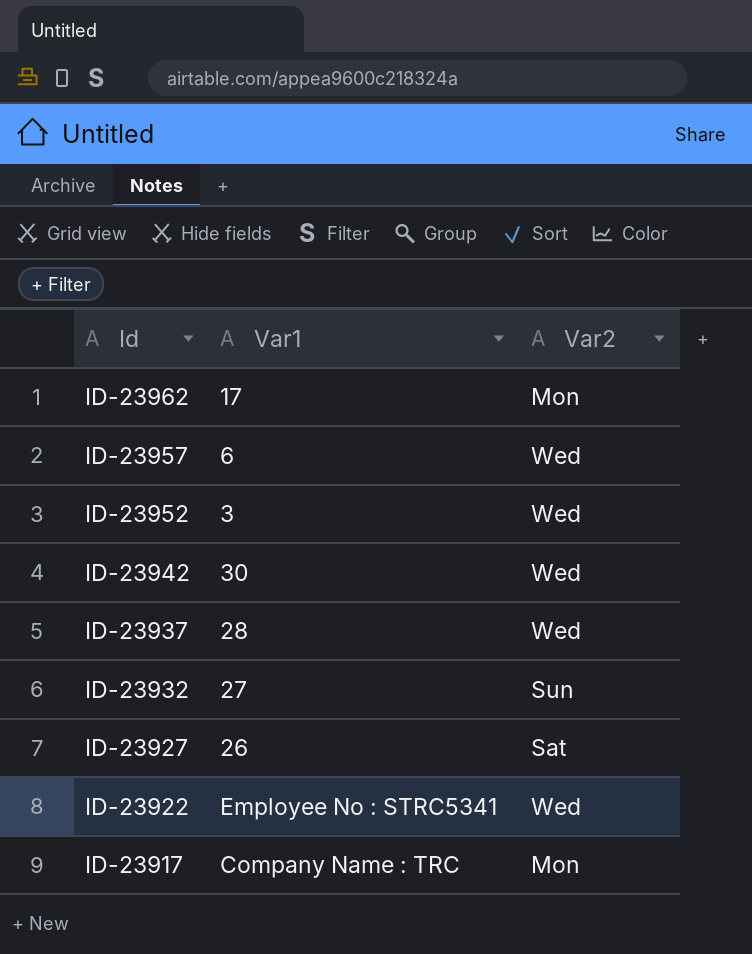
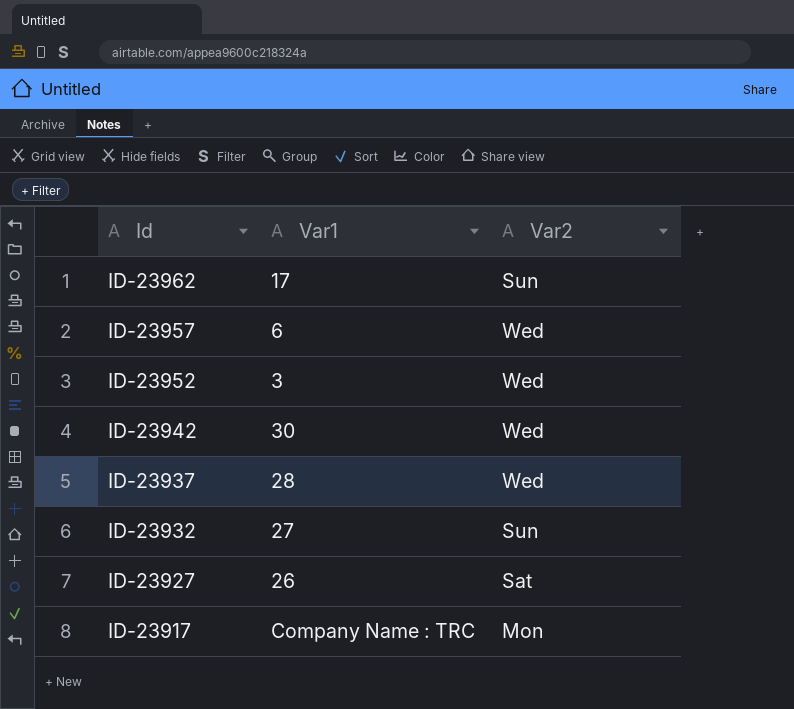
row ID-23922: Employee No : STRC5341 | Wed -> none
ID-23962 | Var2: Mon -> Sun

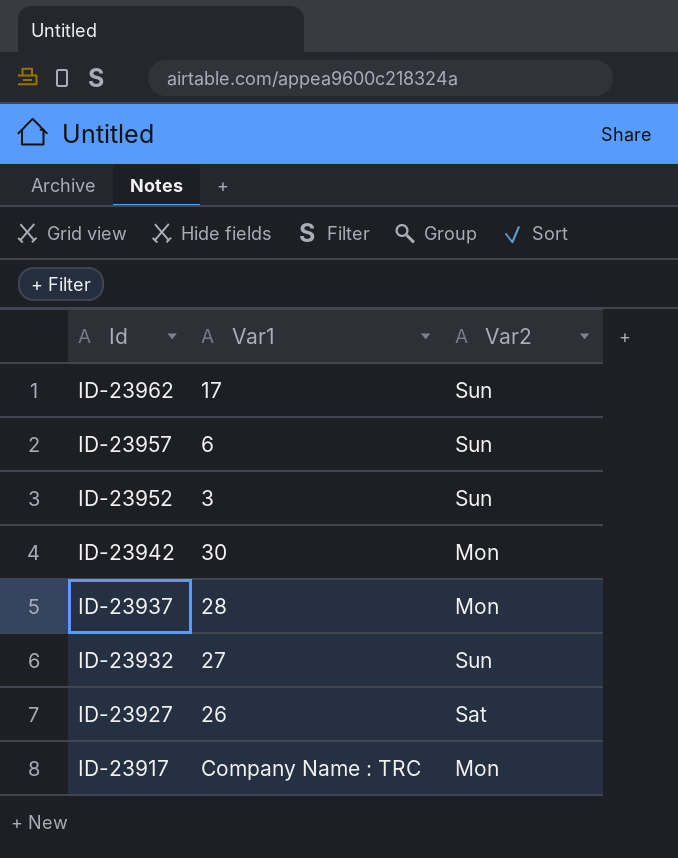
ID-23957 | Var2: Wed -> Sun
ID-23952 | Var2: Wed -> Sun
ID-23942 | Var2: Wed -> Mon
ID-23937 | Var2: Wed -> Mon

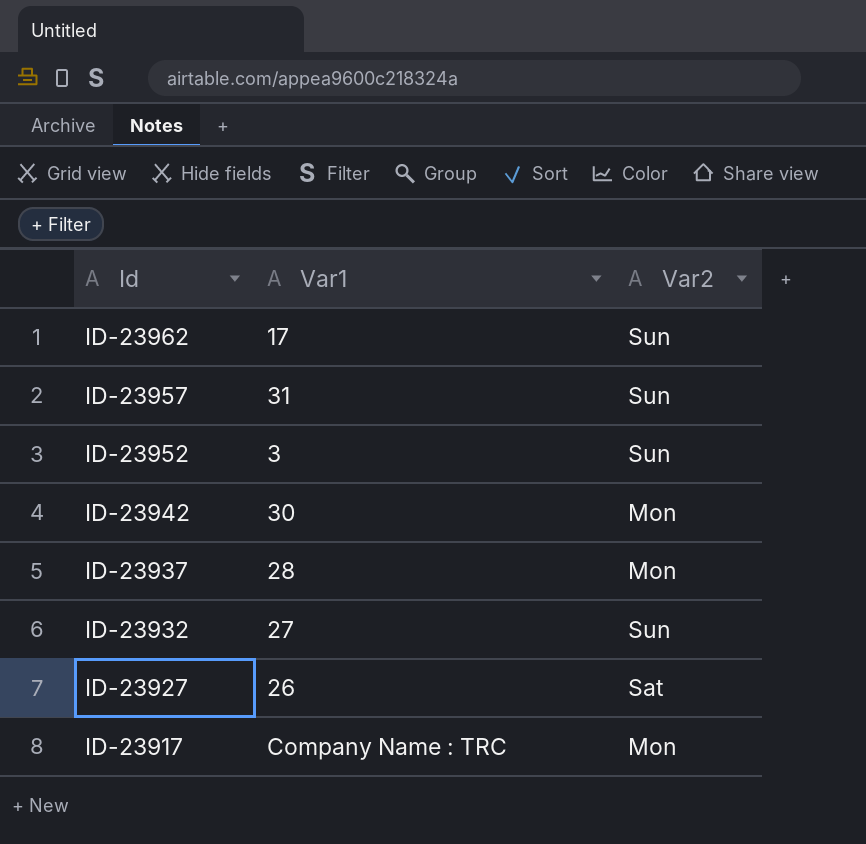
ID-23957 | Var1: 6 -> 31

